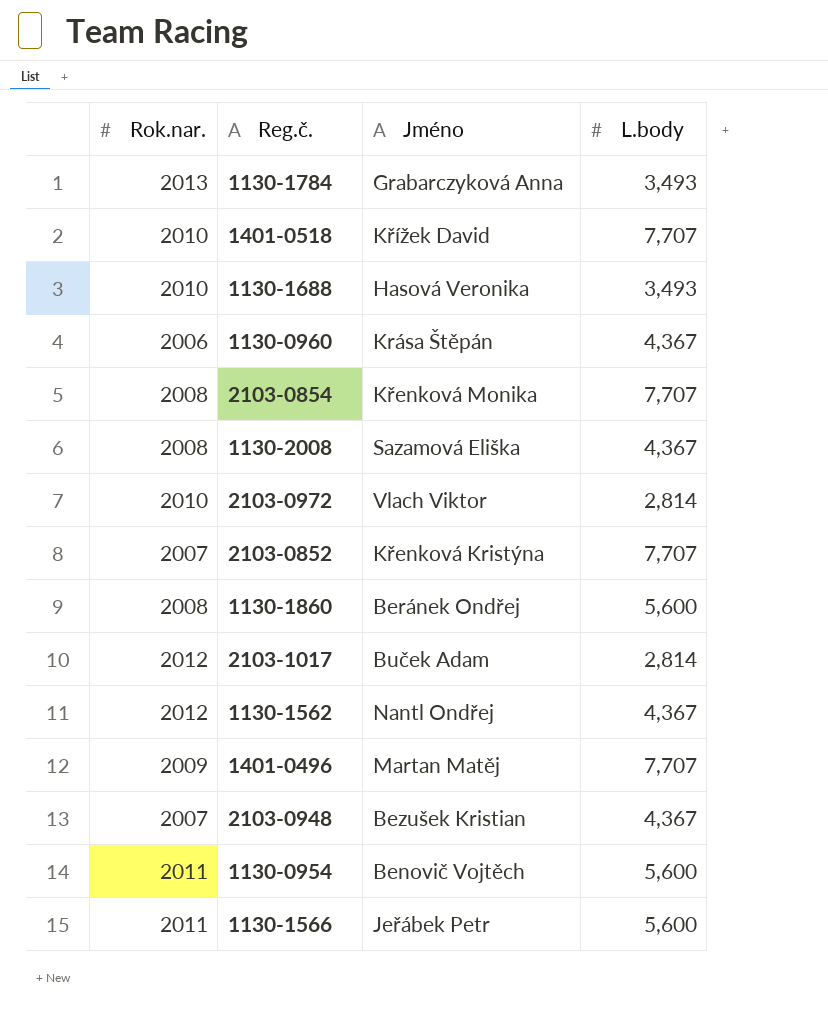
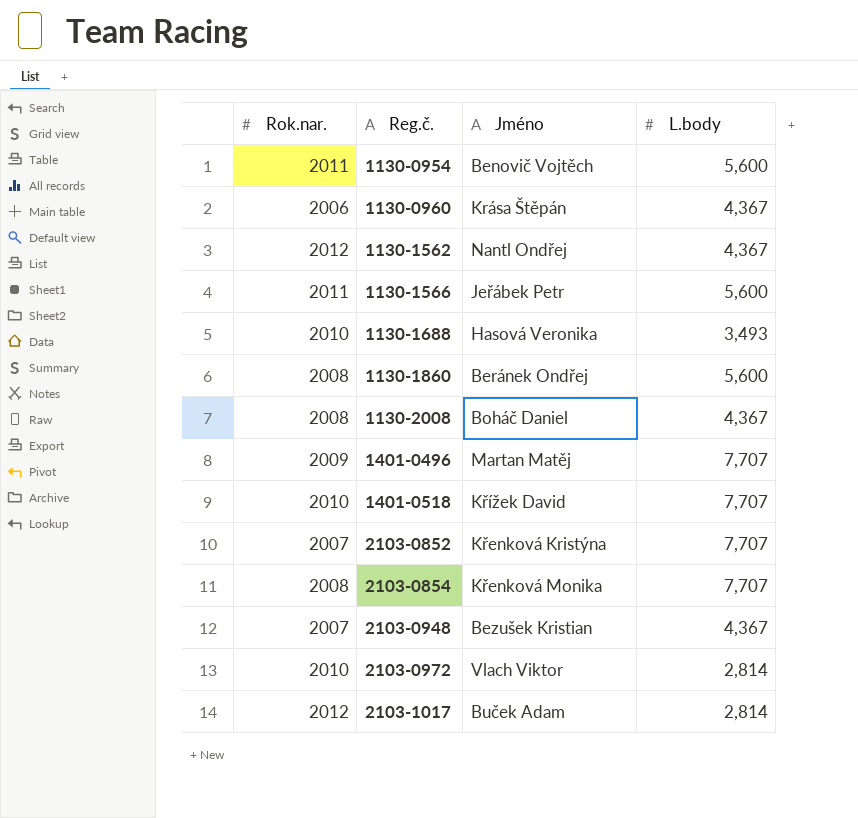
row order: none -> Reg.č. ascending
row 1130-1784: 2013 | Grabarczyková Anna | 3,493 -> none
1130-2008 | Jméno: Sazamová Eliška -> Boháč Daniel

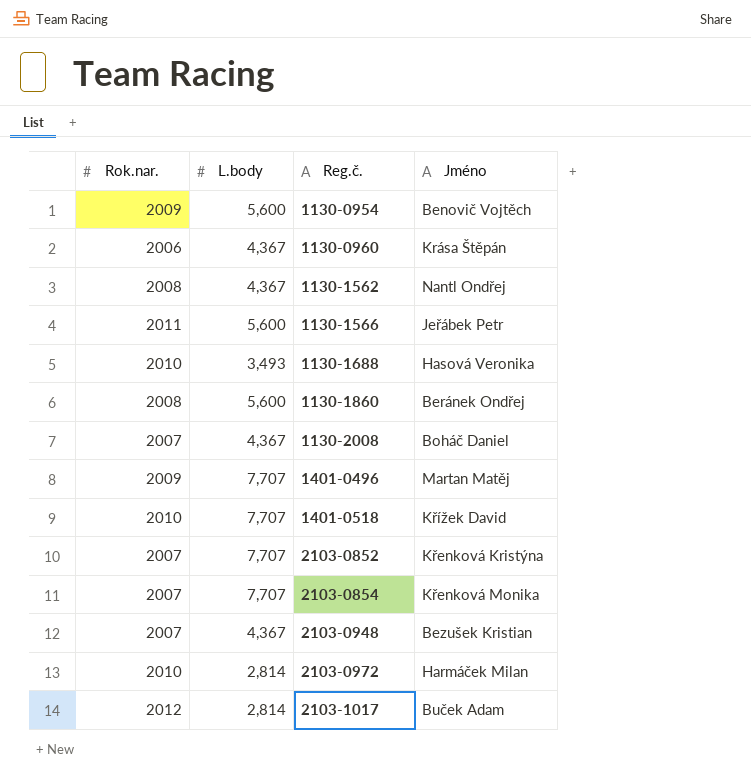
column L.body | position: 4 -> 2
1130-0954 | Rok.nar.: 2011 -> 2009
1130-1562 | Rok.nar.: 2012 -> 2008
1130-2008 | Rok.nar.: 2008 -> 2007
2103-0854 | Rok.nar.: 2008 -> 2007
2103-0972 | Jméno: Vlach Viktor -> Harmáček Milan

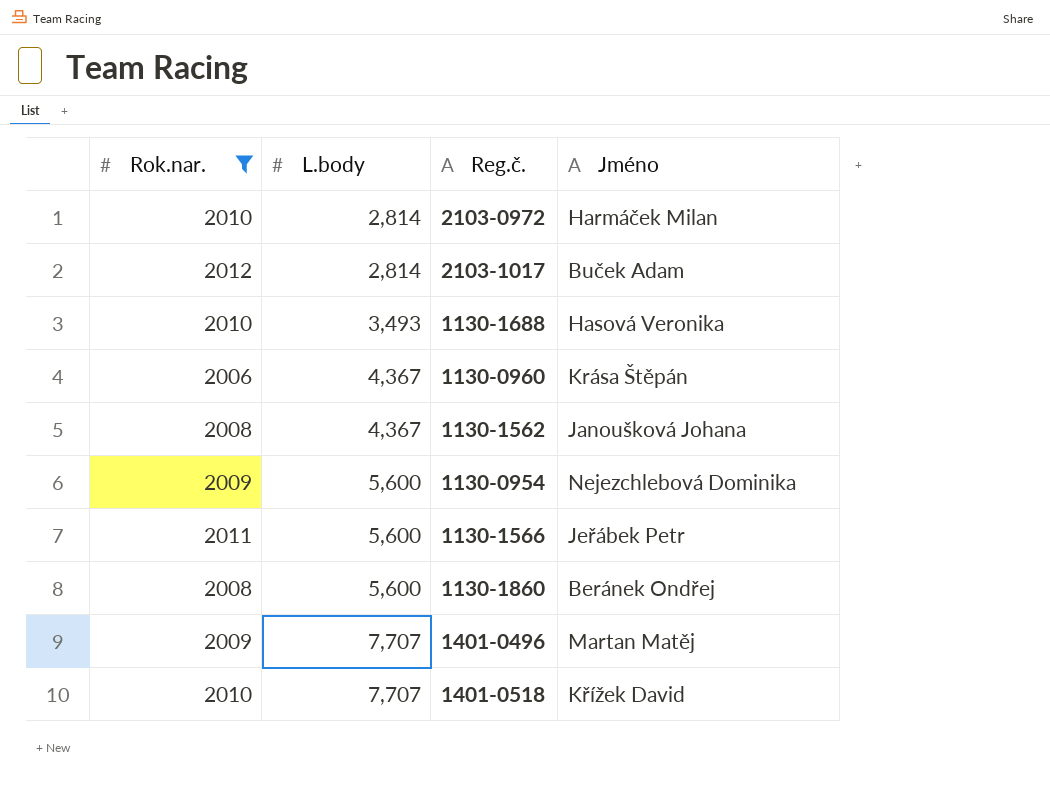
filter: none -> Rok.nar. != 2007
row order: Reg.č. ascending -> L.body ascending
1130-1562 | Jméno: Nantl Ondřej -> Janoušková Johana
1130-0954 | Jméno: Benovič Vojtěch -> Nejezchlebová Dominika

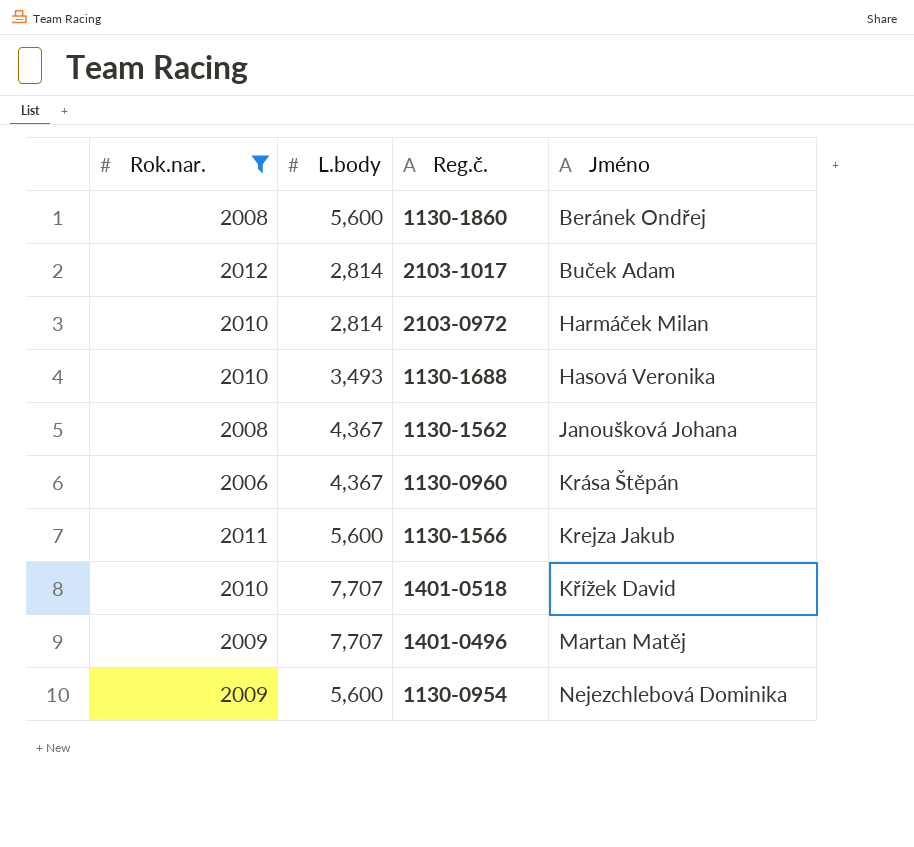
row order: L.body ascending -> Jméno ascending
1130-1566 | Jméno: Jeřábek Petr -> Krejza Jakub

